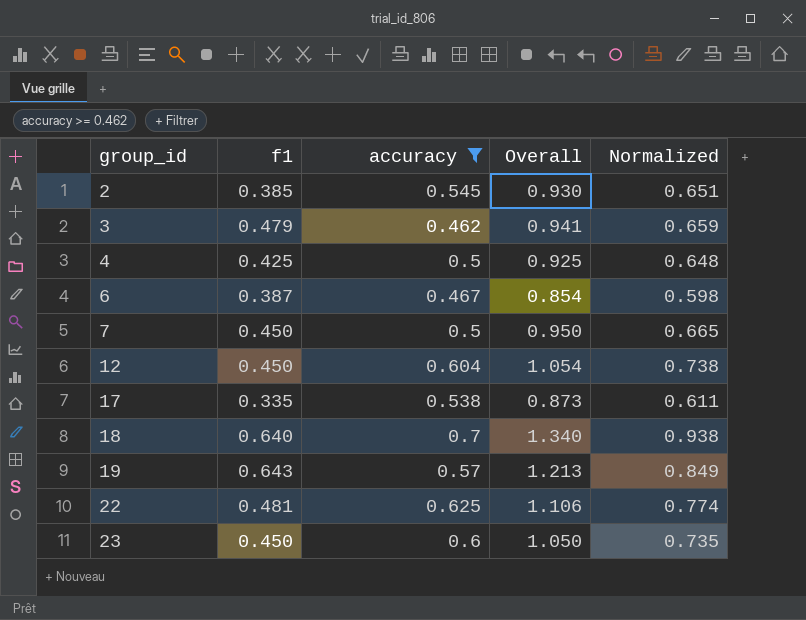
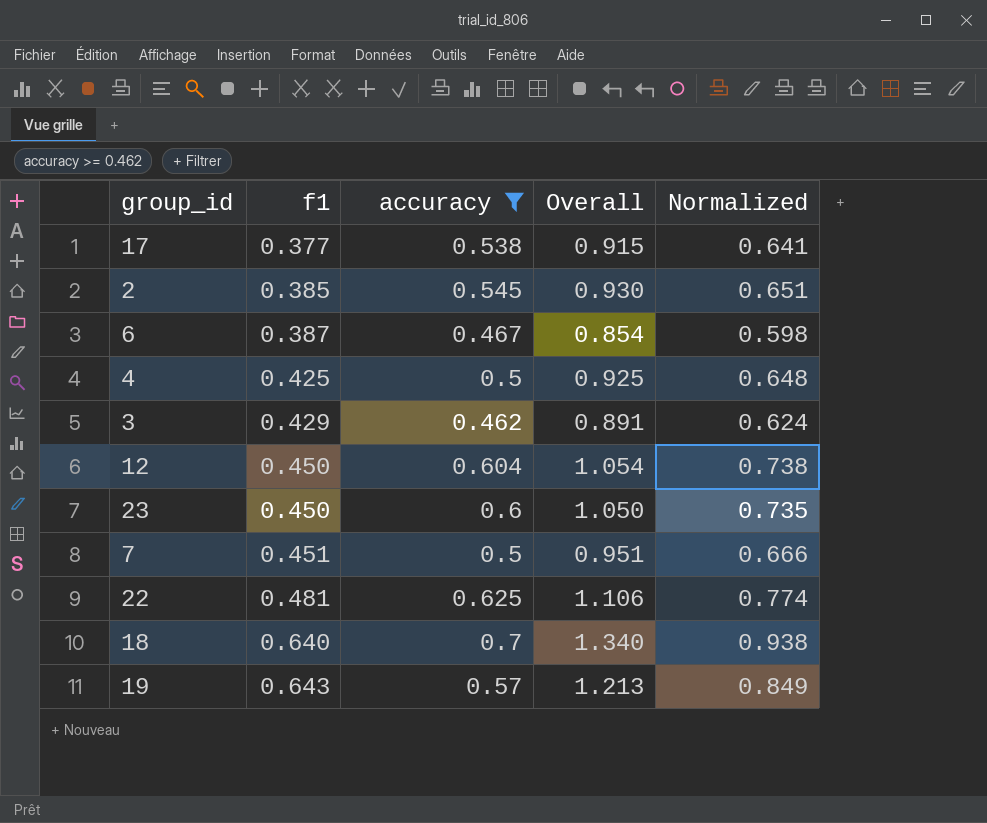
row order: group_id ascending -> f1 ascending
17 | f1: 0.335 -> 0.377
17 | Overall: 0.873 -> 0.915
17 | Normalized: 0.611 -> 0.641
3 | f1: 0.479 -> 0.429
3 | Overall: 0.941 -> 0.891
3 | Normalized: 0.659 -> 0.624
7 | f1: 0.450 -> 0.451
7 | Overall: 0.950 -> 0.951
7 | Normalized: 0.665 -> 0.666

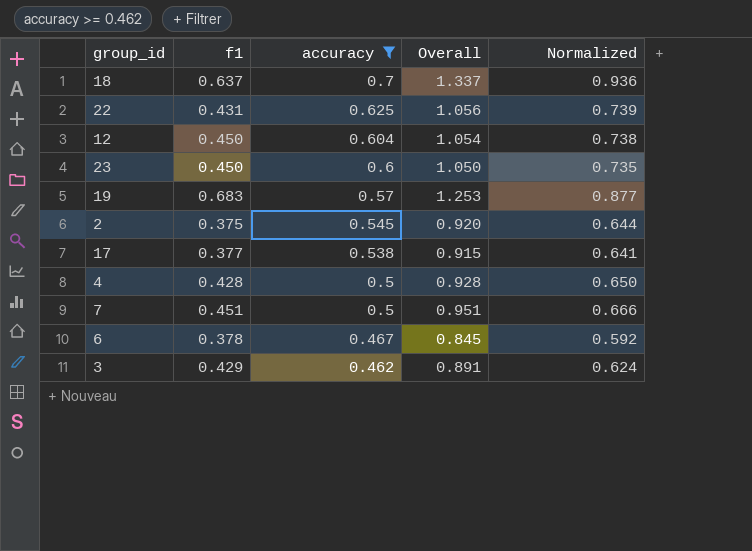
row order: f1 ascending -> accuracy descending
18 | f1: 0.640 -> 0.637
18 | Overall: 1.340 -> 1.337
18 | Normalized: 0.938 -> 0.936
22 | f1: 0.481 -> 0.431
22 | Overall: 1.106 -> 1.056
22 | Normalized: 0.774 -> 0.739
19 | f1: 0.643 -> 0.683
19 | Overall: 1.213 -> 1.253
19 | Normalized: 0.849 -> 0.877
2 | f1: 0.385 -> 0.375
2 | Overall: 0.930 -> 0.920
2 | Normalized: 0.651 -> 0.644
4 | f1: 0.425 -> 0.428
4 | Overall: 0.925 -> 0.928
4 | Normalized: 0.648 -> 0.650
6 | f1: 0.387 -> 0.378
6 | Overall: 0.854 -> 0.845
6 | Normalized: 0.598 -> 0.592

